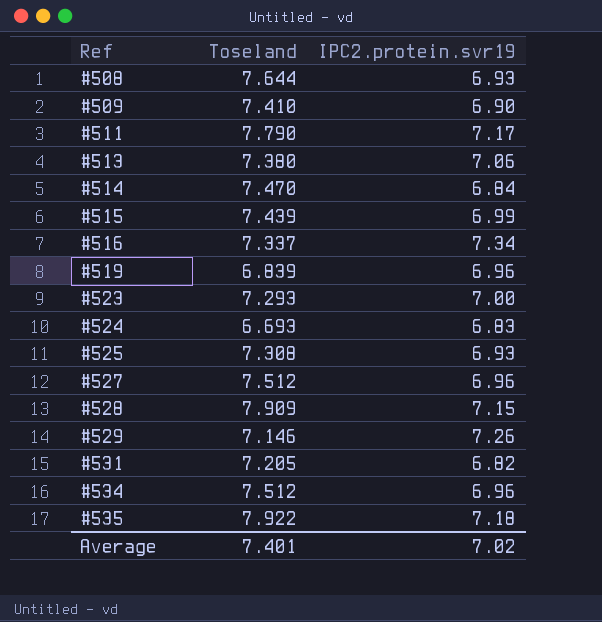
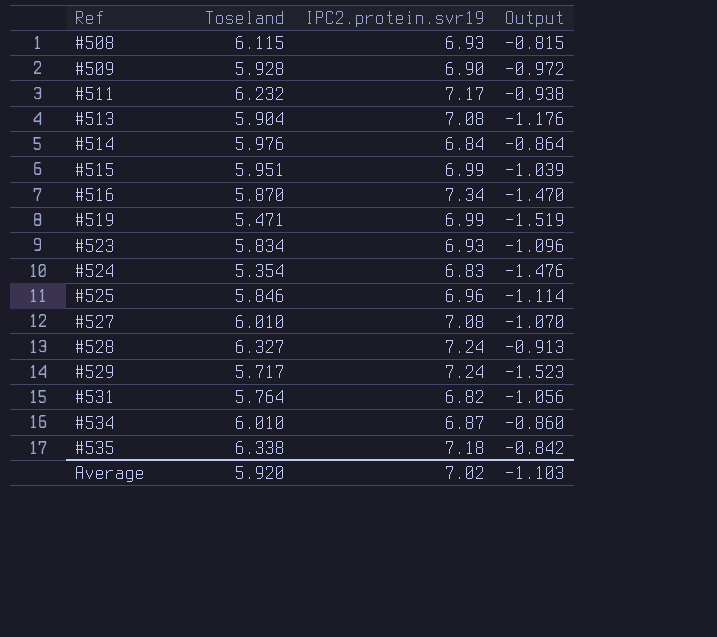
column Output | formula: none -> [Toseland] - [IPC2.protein.svr19]
#508 | Toseland: 7.644 -> 6.115
#509 | Toseland: 7.410 -> 5.928
#511 | Toseland: 7.790 -> 6.232
#513 | Toseland: 7.380 -> 5.904
#513 | IPC2.protein.svr19: 7.06 -> 7.08
#514 | Toseland: 7.470 -> 5.976
#515 | Toseland: 7.439 -> 5.951
#516 | Toseland: 7.337 -> 5.870
#519 | Toseland: 6.839 -> 5.471
#519 | IPC2.protein.svr19: 6.96 -> 6.99
#523 | Toseland: 7.293 -> 5.834
#523 | IPC2.protein.svr19: 7.00 -> 6.93
#524 | Toseland: 6.693 -> 5.354
#525 | Toseland: 7.308 -> 5.846
#525 | IPC2.protein.svr19: 6.93 -> 6.96
#527 | Toseland: 7.512 -> 6.010
#527 | IPC2.protein.svr19: 6.96 -> 7.08
#528 | Toseland: 7.909 -> 6.327
#528 | IPC2.protein.svr19: 7.15 -> 7.24
#529 | Toseland: 7.146 -> 5.717
#529 | IPC2.protein.svr19: 7.26 -> 7.24
#531 | Toseland: 7.205 -> 5.764
#534 | Toseland: 7.512 -> 6.010
#534 | IPC2.protein.svr19: 6.96 -> 6.87
#535 | Toseland: 7.922 -> 6.338
Average | Toseland: 7.401 -> 5.920

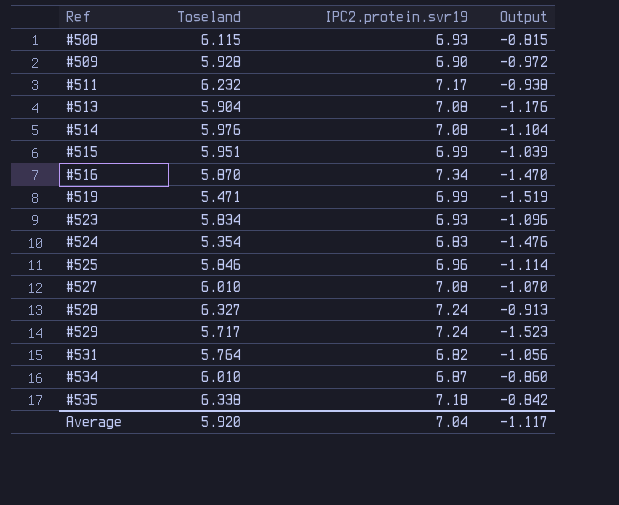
#514 | IPC2.protein.svr19: 6.84 -> 7.08
#514 | Output: -0.864 -> -1.104
Average | IPC2.protein.svr19: 7.02 -> 7.04
Average | Output: -1.103 -> -1.117

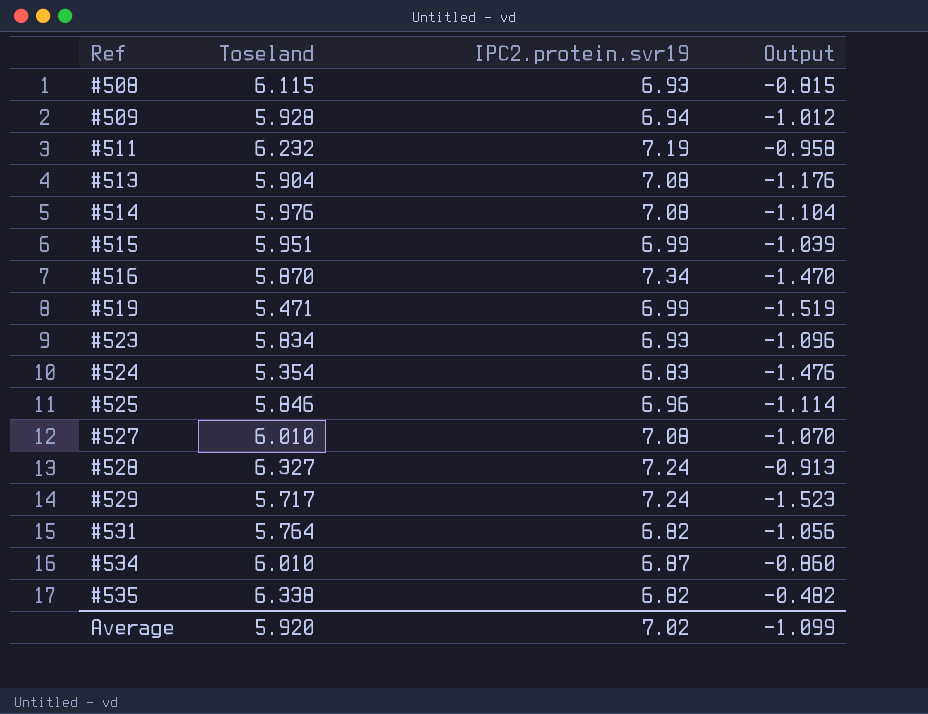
#509 | IPC2.protein.svr19: 6.90 -> 6.94
#509 | Output: -0.972 -> -1.012
#511 | IPC2.protein.svr19: 7.17 -> 7.19
#511 | Output: -0.938 -> -0.958
#535 | IPC2.protein.svr19: 7.18 -> 6.82
#535 | Output: -0.842 -> -0.482
Average | IPC2.protein.svr19: 7.04 -> 7.02
Average | Output: -1.117 -> -1.099

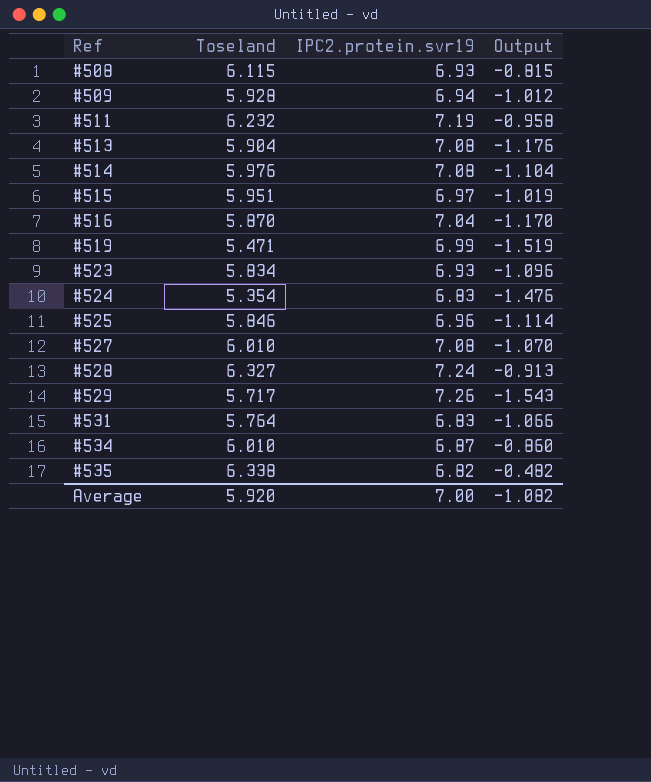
#515 | IPC2.protein.svr19: 6.99 -> 6.97
#515 | Output: -1.039 -> -1.019
#516 | IPC2.protein.svr19: 7.34 -> 7.04
#516 | Output: -1.470 -> -1.170
#529 | IPC2.protein.svr19: 7.24 -> 7.26
#529 | Output: -1.523 -> -1.543
#531 | IPC2.protein.svr19: 6.82 -> 6.83
#531 | Output: -1.056 -> -1.066
Average | IPC2.protein.svr19: 7.02 -> 7.00
Average | Output: -1.099 -> -1.082

